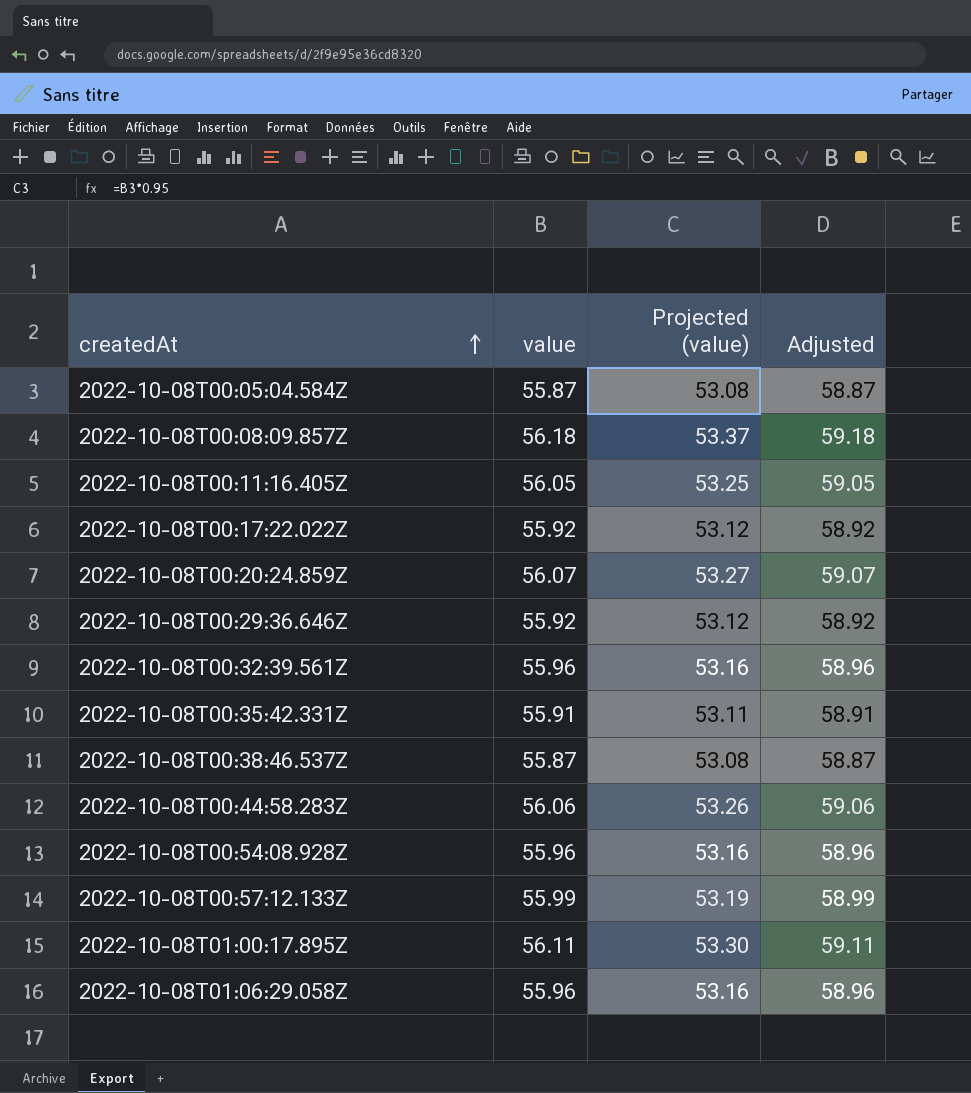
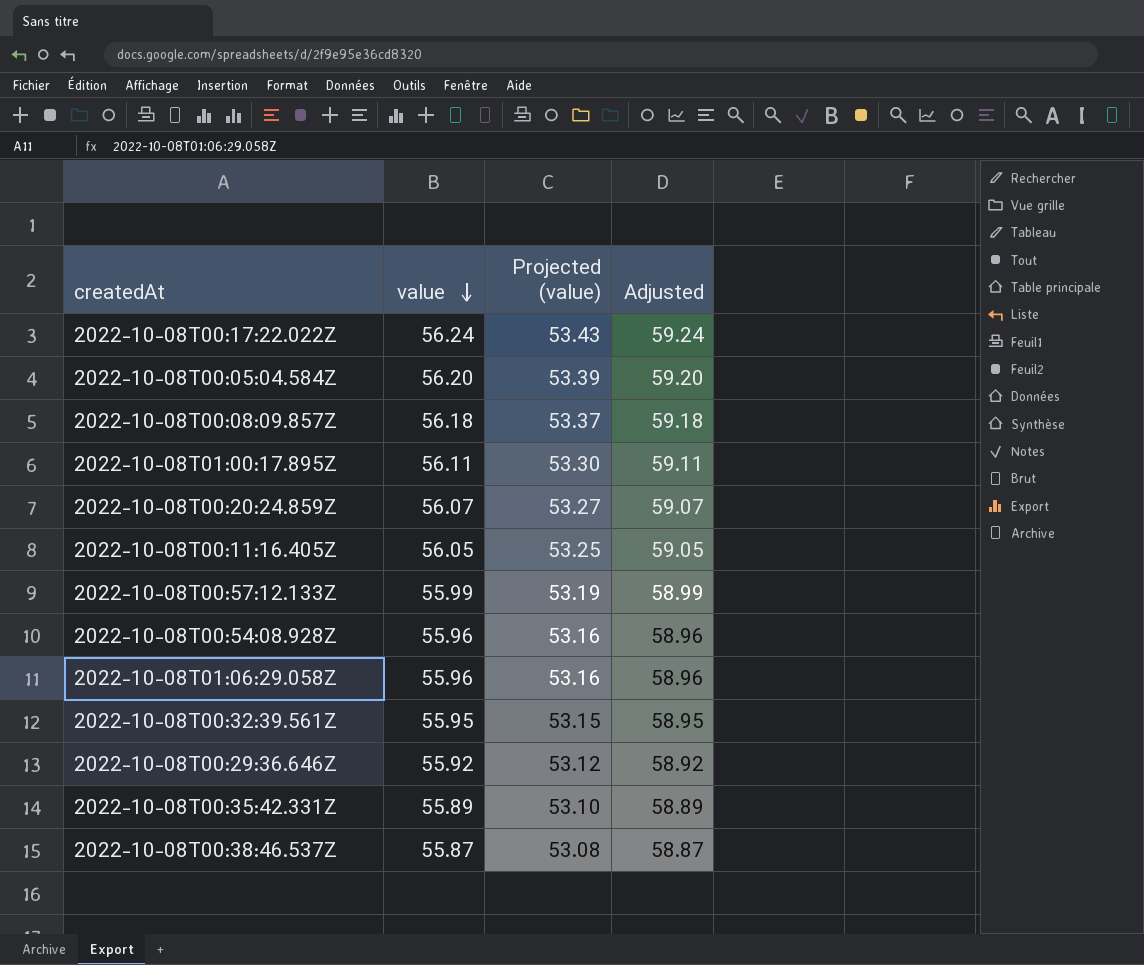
row order: createdAt ascending -> value descending
row 2022-10-08T00:44:58.283Z: 56.06 | 53.26 | 59.06 -> none
2022-10-08T00:17:22.022Z | value: 55.92 -> 56.24
2022-10-08T00:17:22.022Z | Projected (value): 53.12 -> 53.43
2022-10-08T00:17:22.022Z | Adjusted: 58.92 -> 59.24
2022-10-08T00:05:04.584Z | value: 55.87 -> 56.20
2022-10-08T00:05:04.584Z | Projected (value): 53.08 -> 53.39
2022-10-08T00:05:04.584Z | Adjusted: 58.87 -> 59.20
2022-10-08T00:32:39.561Z | value: 55.96 -> 55.95
2022-10-08T00:32:39.561Z | Projected (value): 53.16 -> 53.15
2022-10-08T00:32:39.561Z | Adjusted: 58.96 -> 58.95
2022-10-08T00:35:42.331Z | value: 55.91 -> 55.89
2022-10-08T00:35:42.331Z | Projected (value): 53.11 -> 53.10
2022-10-08T00:35:42.331Z | Adjusted: 58.91 -> 58.89

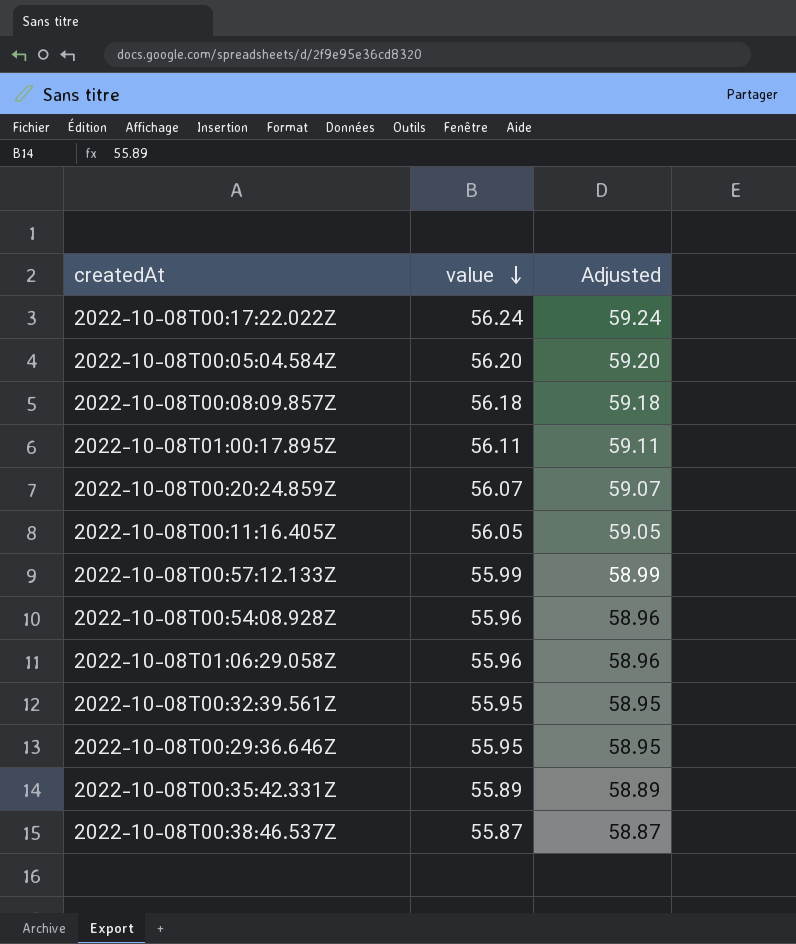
column Projected (value) | formula: [value] * 0.95 -> none
2022-10-08T00:29:36.646Z | value: 55.92 -> 55.95
2022-10-08T00:29:36.646Z | Adjusted: 58.92 -> 58.95

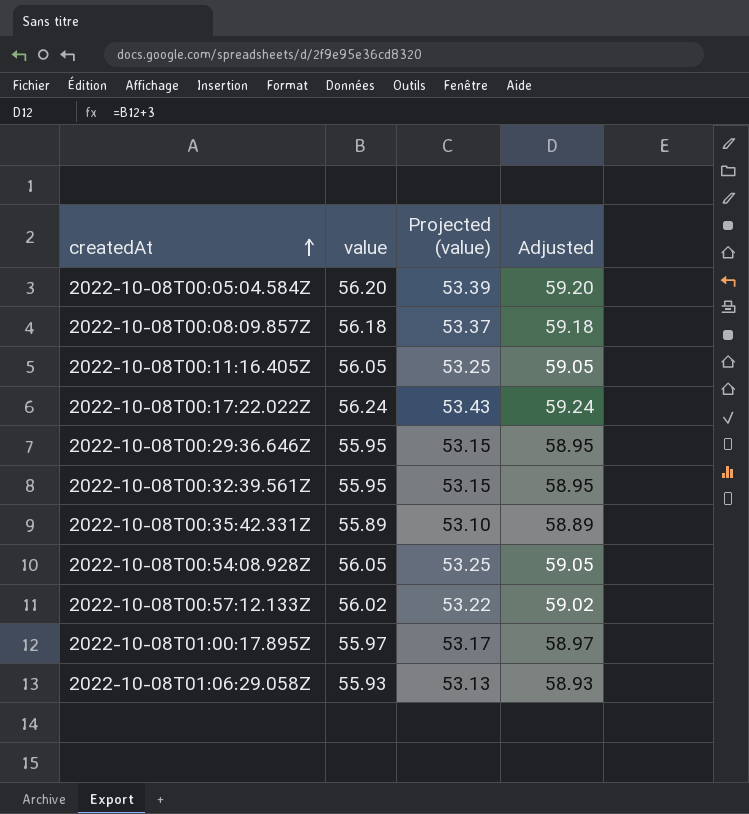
row order: value descending -> createdAt ascending
column Projected (value) | formula: none -> [value] * 0.95
row 2022-10-08T00:20:24.859Z: 56.07 | 59.07 -> none
row 2022-10-08T00:38:46.537Z: 55.87 | 58.87 -> none
2022-10-08T00:54:08.928Z | value: 55.96 -> 56.05
2022-10-08T00:54:08.928Z | Adjusted: 58.96 -> 59.05
2022-10-08T00:57:12.133Z | value: 55.99 -> 56.02
2022-10-08T00:57:12.133Z | Adjusted: 58.99 -> 59.02
2022-10-08T01:00:17.895Z | value: 56.11 -> 55.97
2022-10-08T01:00:17.895Z | Adjusted: 59.11 -> 58.97
2022-10-08T01:06:29.058Z | value: 55.96 -> 55.93
2022-10-08T01:06:29.058Z | Adjusted: 58.96 -> 58.93

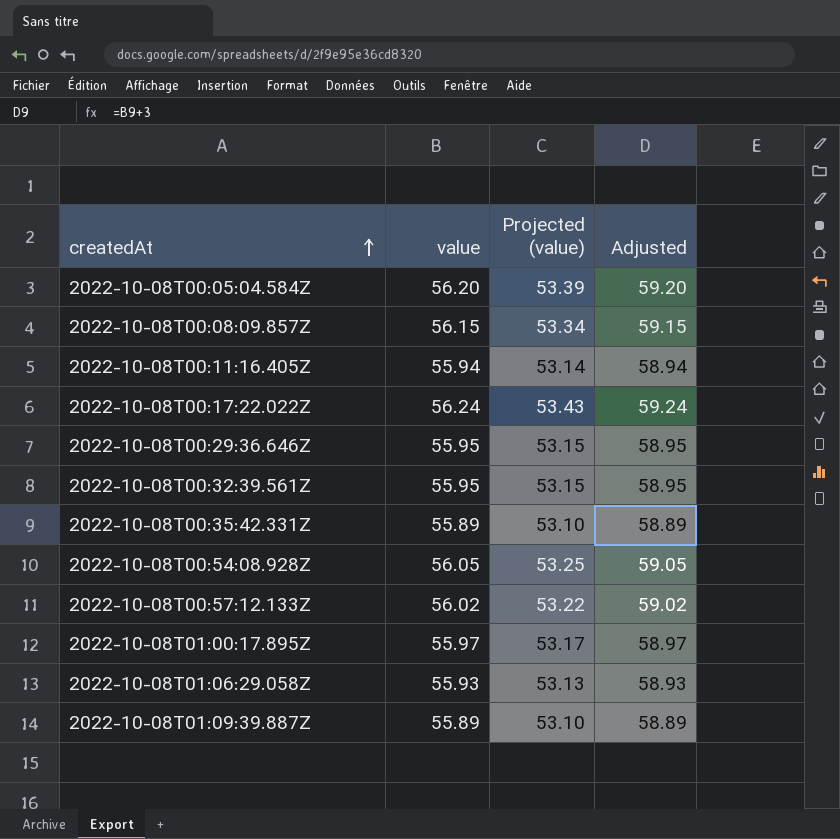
2022-10-08T00:08:09.857Z | value: 56.18 -> 56.15
2022-10-08T00:08:09.857Z | Projected (value): 53.37 -> 53.34
2022-10-08T00:08:09.857Z | Adjusted: 59.18 -> 59.15
2022-10-08T00:11:16.405Z | value: 56.05 -> 55.94
2022-10-08T00:11:16.405Z | Projected (value): 53.25 -> 53.14
2022-10-08T00:11:16.405Z | Adjusted: 59.05 -> 58.94
row 2022-10-08T01:09:39.887Z: none -> 55.89 | 53.10 | 58.89

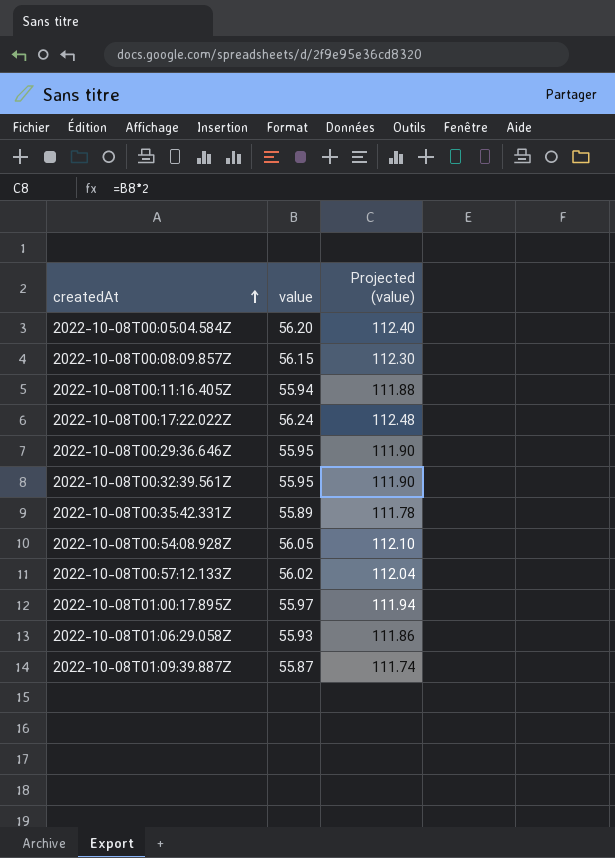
column Adjusted | formula: [value] + 3 -> none
column Projected (value) | formula: [value] * 0.95 -> [value] * 2
2022-10-08T01:09:39.887Z | value: 55.89 -> 55.87

